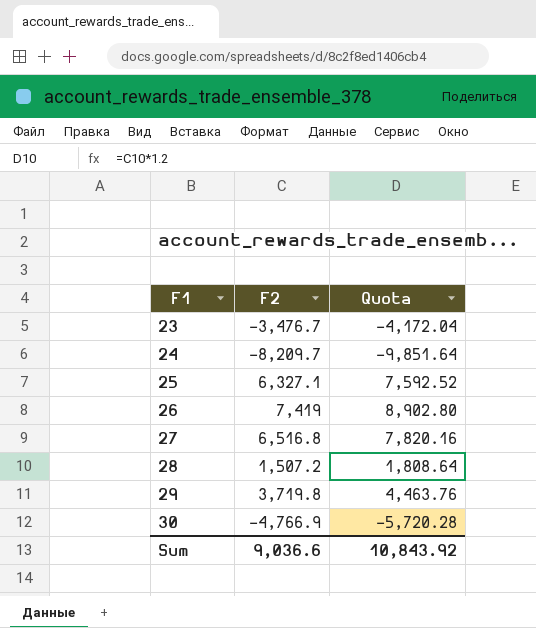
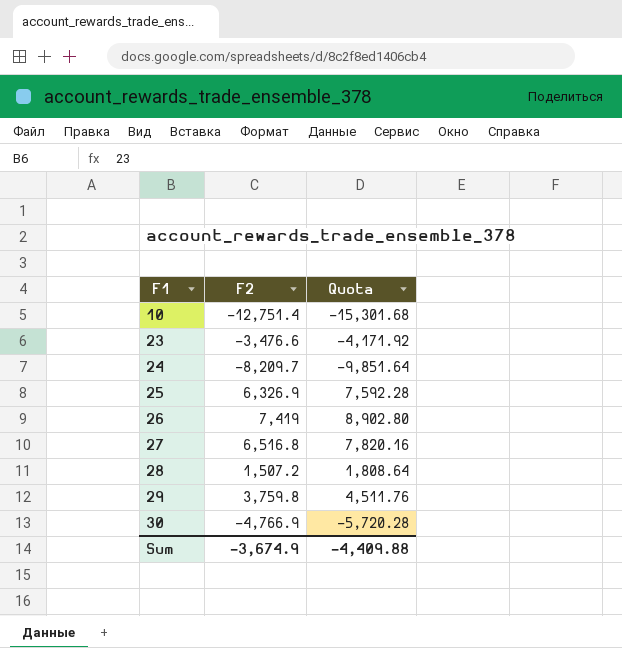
row 10: none -> -12,751.4 | -15,301.68
23 | F2: -3,476.7 -> -3,476.6
23 | Quota: -4,172.04 -> -4,171.92
25 | F2: 6,327.1 -> 6,326.9
25 | Quota: 7,592.52 -> 7,592.28
29 | F2: 3,719.8 -> 3,759.8
29 | Quota: 4,463.76 -> 4,511.76
Sum | F2: 9,036.6 -> -3,674.9
Sum | Quota: 10,843.92 -> -4,409.88

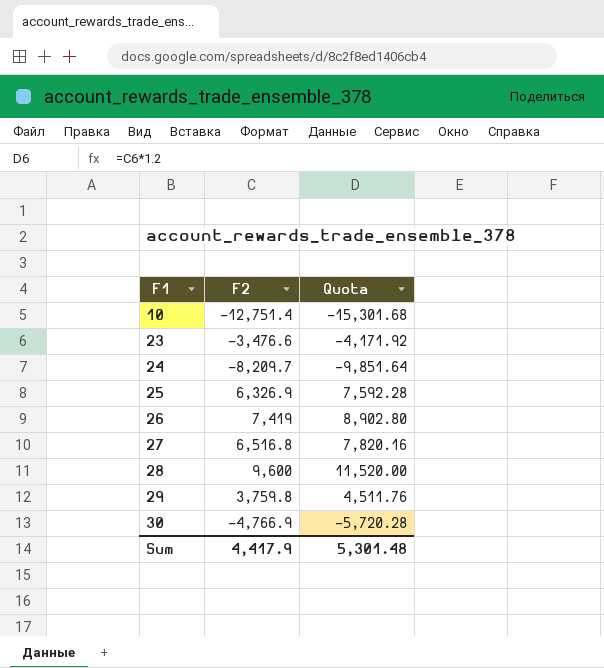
28 | F2: 1,507.2 -> 9,600
28 | Quota: 1,808.64 -> 11,520.00
Sum | F2: -3,674.9 -> 4,417.9
Sum | Quota: -4,409.88 -> 5,301.48

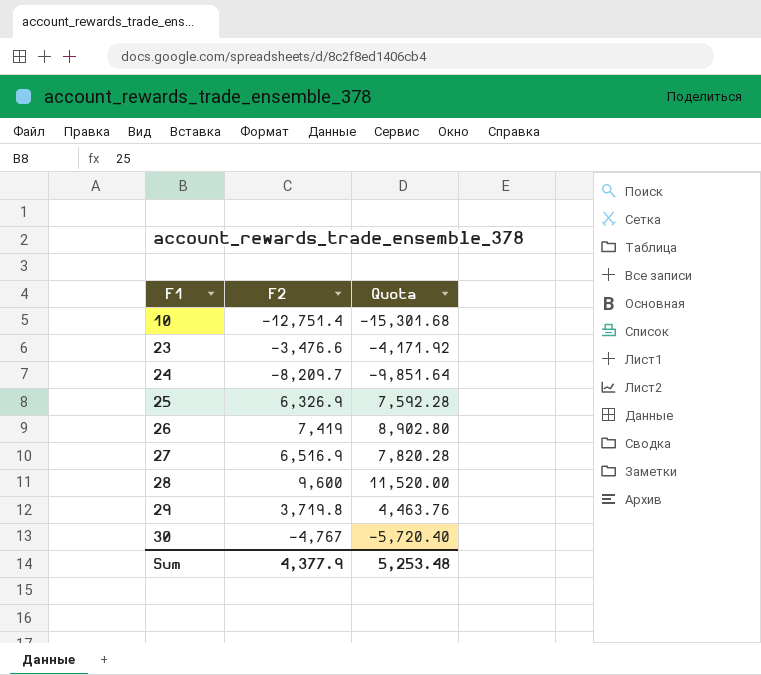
27 | F2: 6,516.8 -> 6,516.9
27 | Quota: 7,820.16 -> 7,820.28
29 | F2: 3,759.8 -> 3,719.8
29 | Quota: 4,511.76 -> 4,463.76
30 | F2: -4,766.9 -> -4,767
30 | Quota: -5,720.28 -> -5,720.40
Sum | F2: 4,417.9 -> 4,377.9
Sum | Quota: 5,301.48 -> 5,253.48

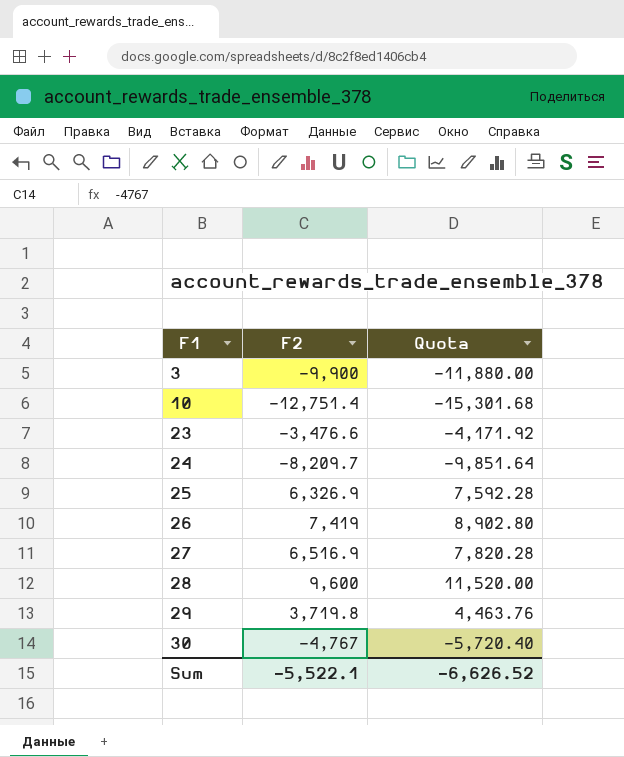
row 3: none -> -9,900 | -11,880.00
Sum | F2: 4,377.9 -> -5,522.1
Sum | Quota: 5,253.48 -> -6,626.52

